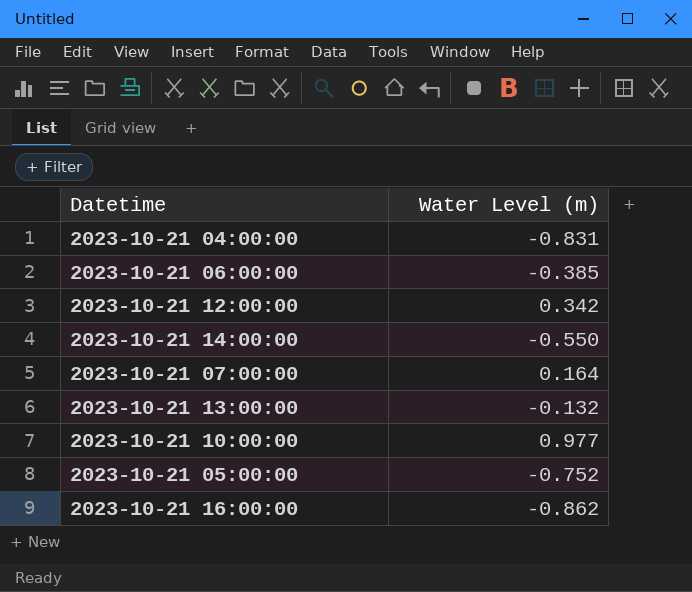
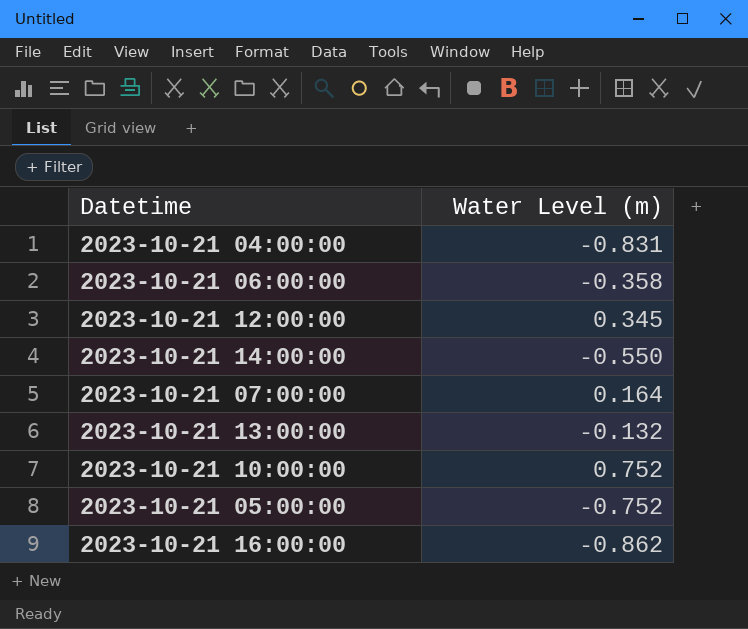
2023-10-21 06:00:00 | Water Level (m): -0.385 -> -0.358
2023-10-21 12:00:00 | Water Level (m): 0.342 -> 0.345
2023-10-21 10:00:00 | Water Level (m): 0.977 -> 0.752

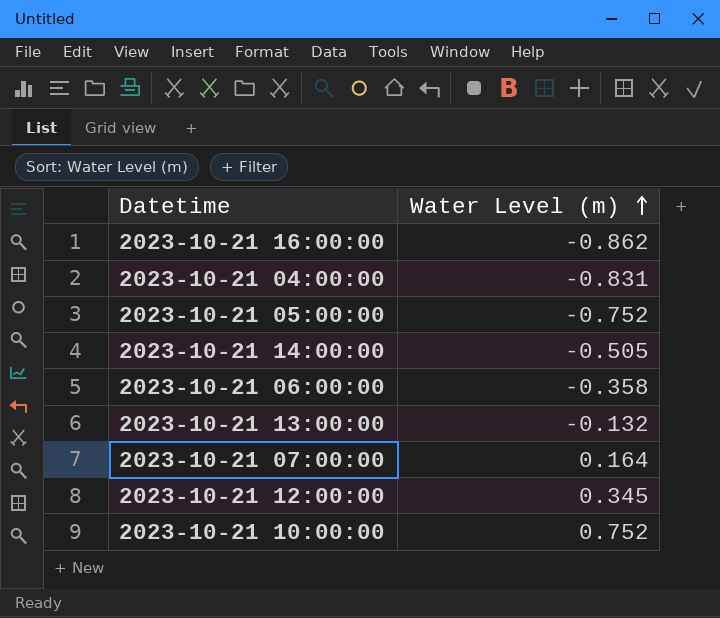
row order: none -> Water Level (m) ascending
2023-10-21 14:00:00 | Water Level (m): -0.550 -> -0.505

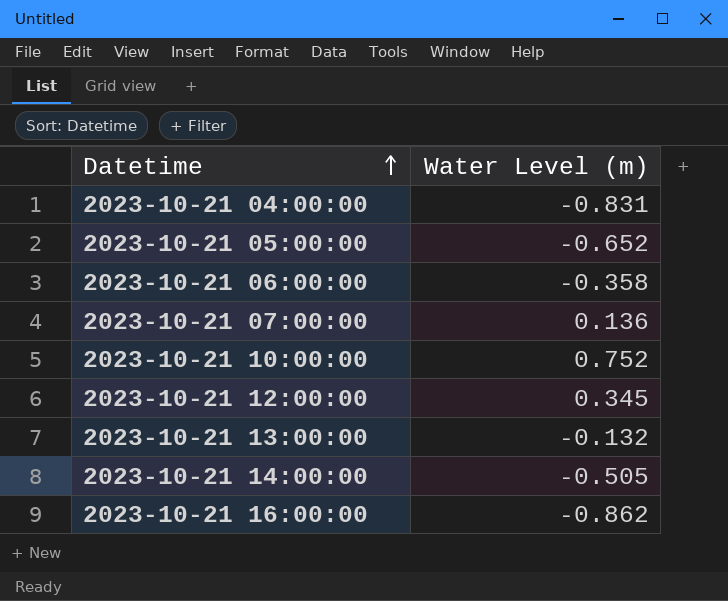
row order: Water Level (m) ascending -> Datetime ascending
2023-10-21 05:00:00 | Water Level (m): -0.752 -> -0.652
2023-10-21 07:00:00 | Water Level (m): 0.164 -> 0.136

